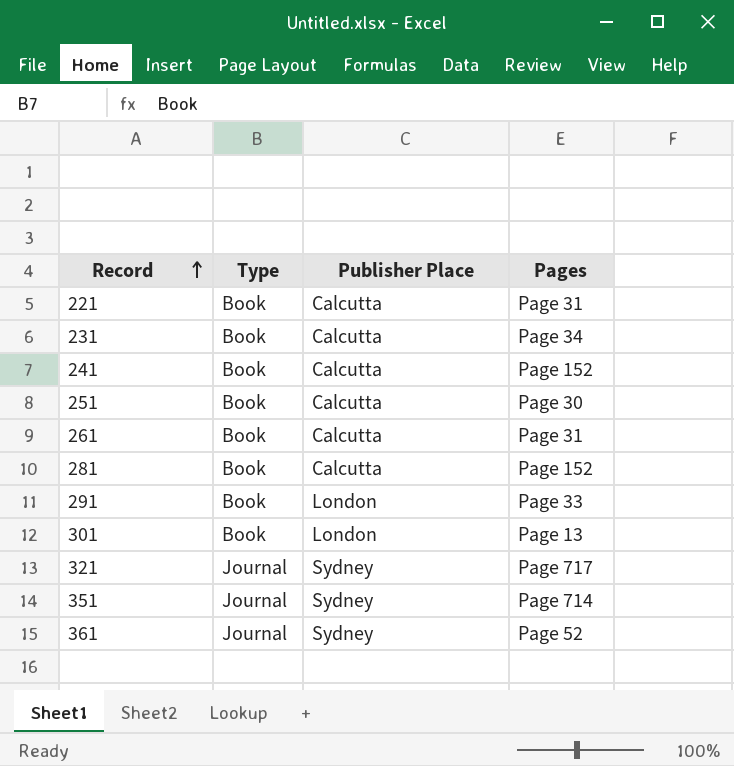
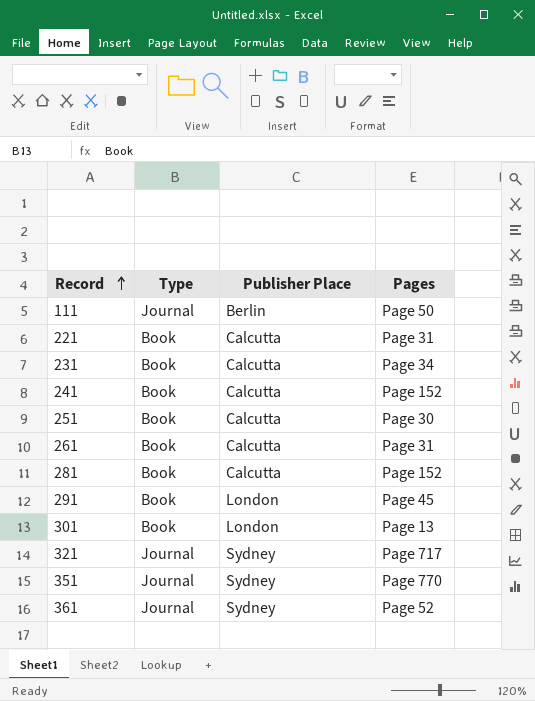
row 111: none -> Journal | Berlin | Page 50
291 | Pages: Page 33 -> Page 45
351 | Pages: Page 714 -> Page 770

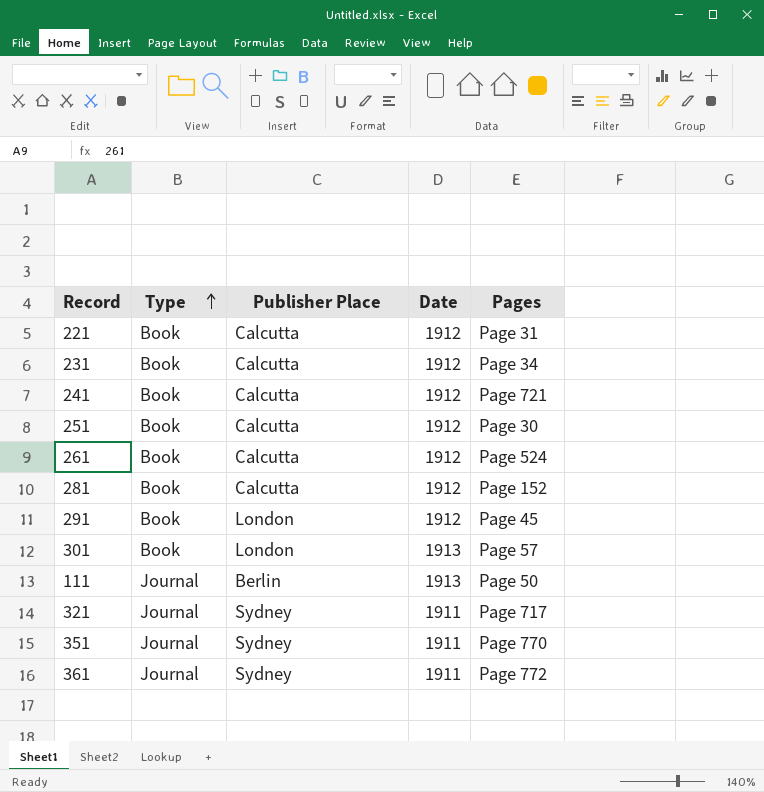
row order: Record ascending -> Type ascending
column Date | position: none -> 4
241 | Pages: Page 152 -> Page 721
261 | Pages: Page 31 -> Page 524
301 | Pages: Page 13 -> Page 57
361 | Pages: Page 52 -> Page 772

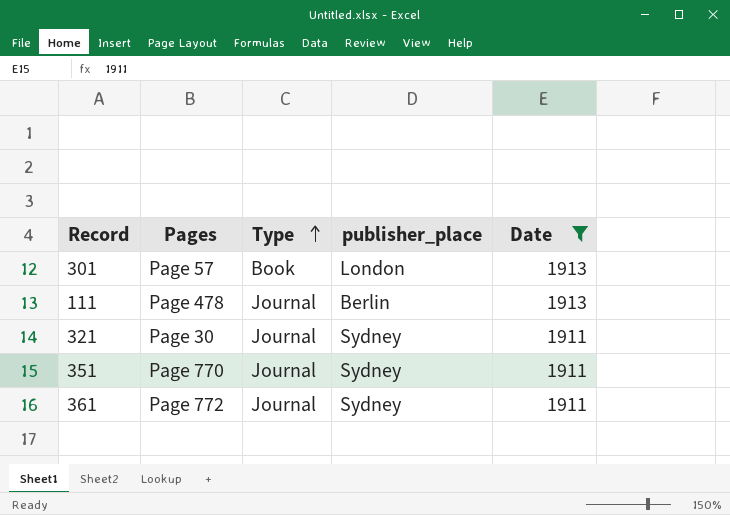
filter: none -> Date != 1912
column Pages | position: 5 -> 2
column name: Publisher Place -> publisher_place
111 | Pages: Page 50 -> Page 478
321 | Pages: Page 717 -> Page 30

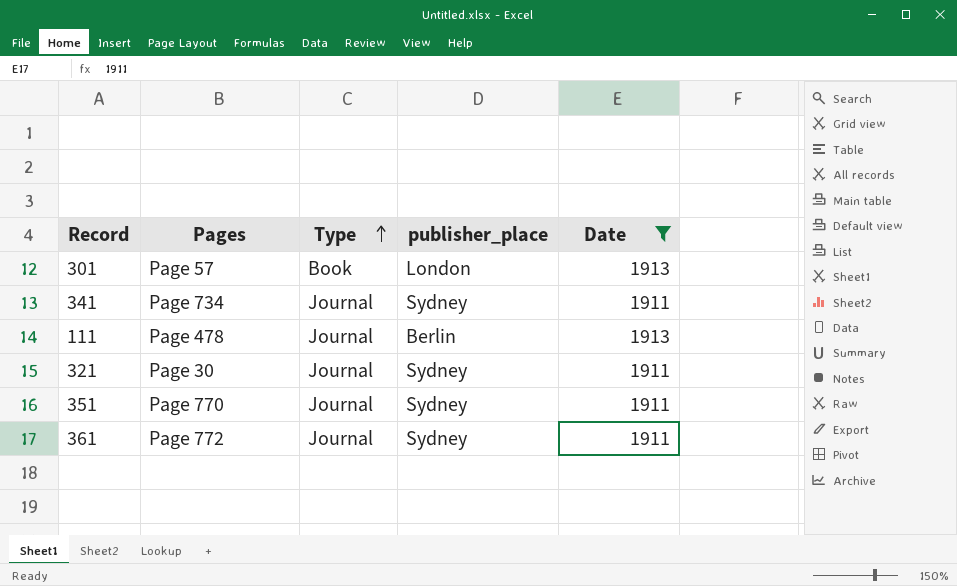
row 341: none -> Page 734 | Journal | Sydney | 1911

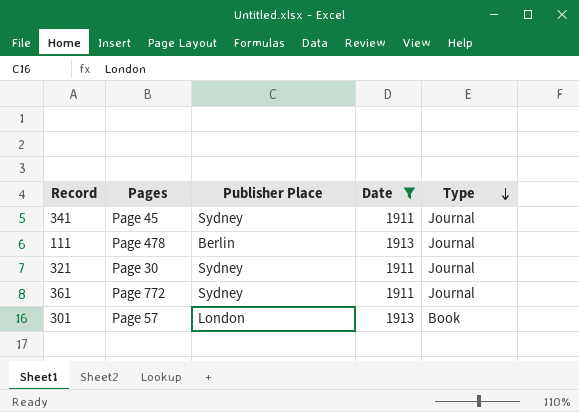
row order: Type ascending -> Type descending
column name: publisher_place -> Publisher Place
column Type | position: 3 -> 5
row 351: Page 770 | Journal | Sydney | 1911 -> none
341 | Pages: Page 734 -> Page 45

